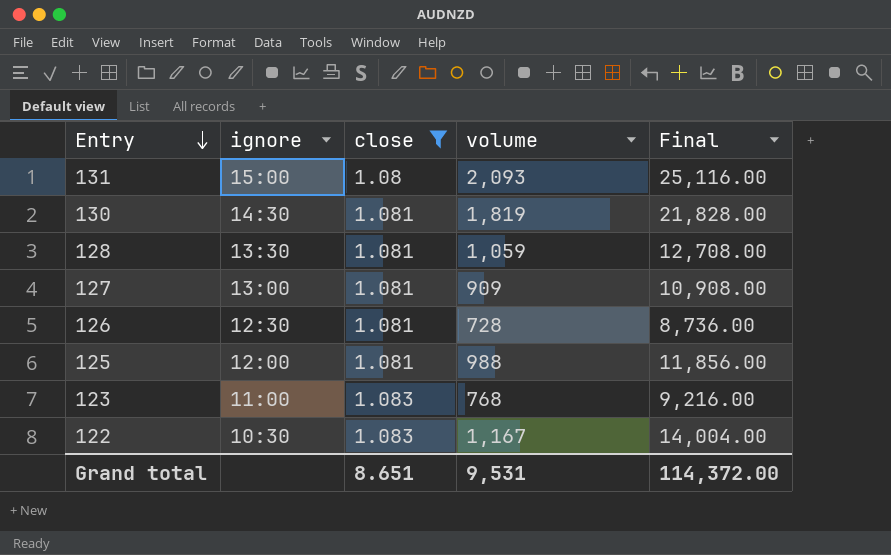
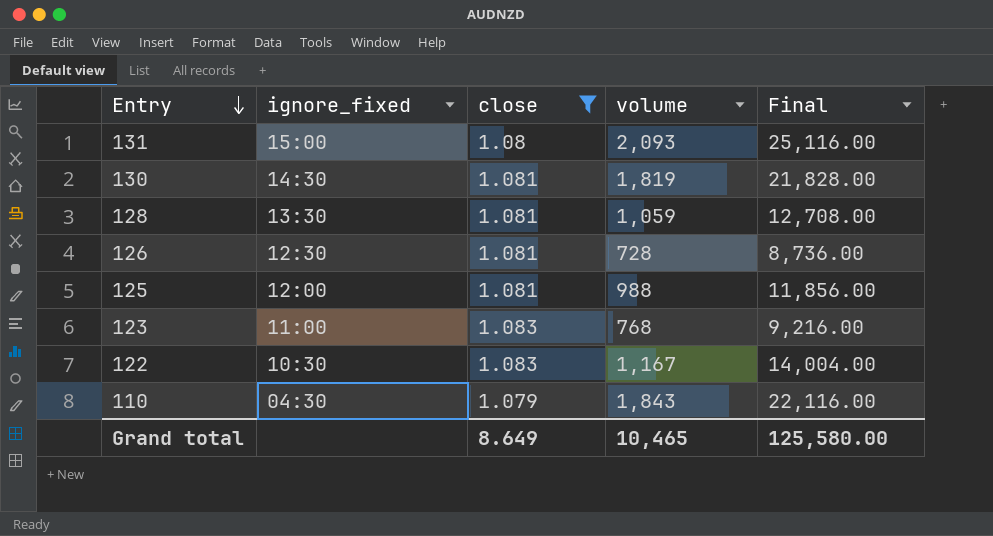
column name: ignore -> ignore_fixed
row 127: 13:00 | 1.081 | 909 | 10,908.00 -> none
row 110: none -> 04:30 | 1.079 | 1,843 | 22,116.00
Grand total | close: 8.651 -> 8.649
Grand total | volume: 9,531 -> 10,465
Grand total | Final: 114,372.00 -> 125,580.00

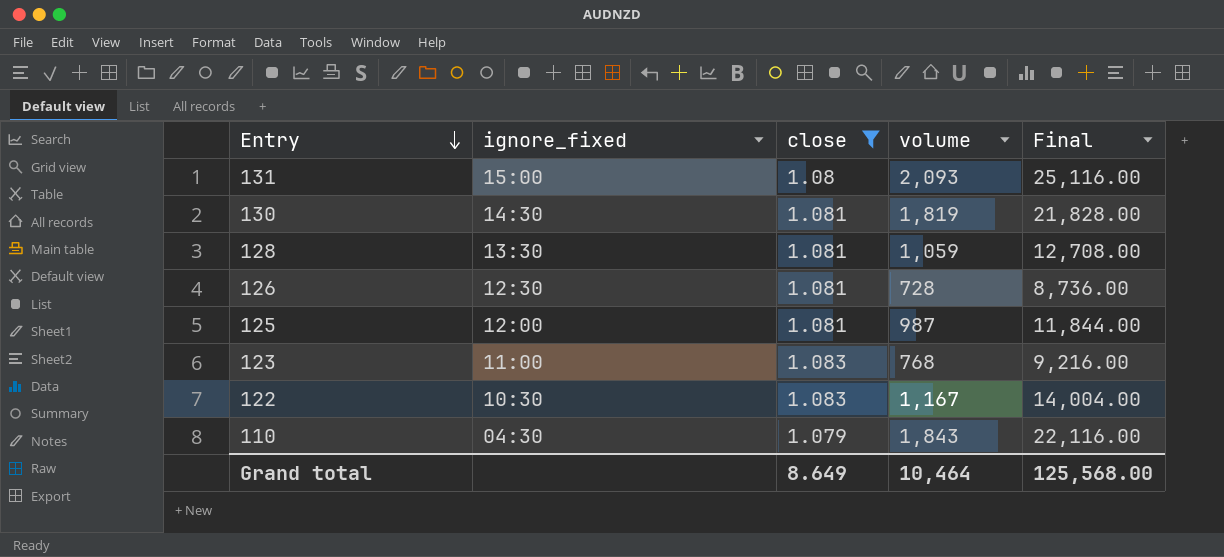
125 | volume: 988 -> 987
125 | Final: 11,856.00 -> 11,844.00
Grand total | volume: 10,465 -> 10,464
Grand total | Final: 125,580.00 -> 125,568.00

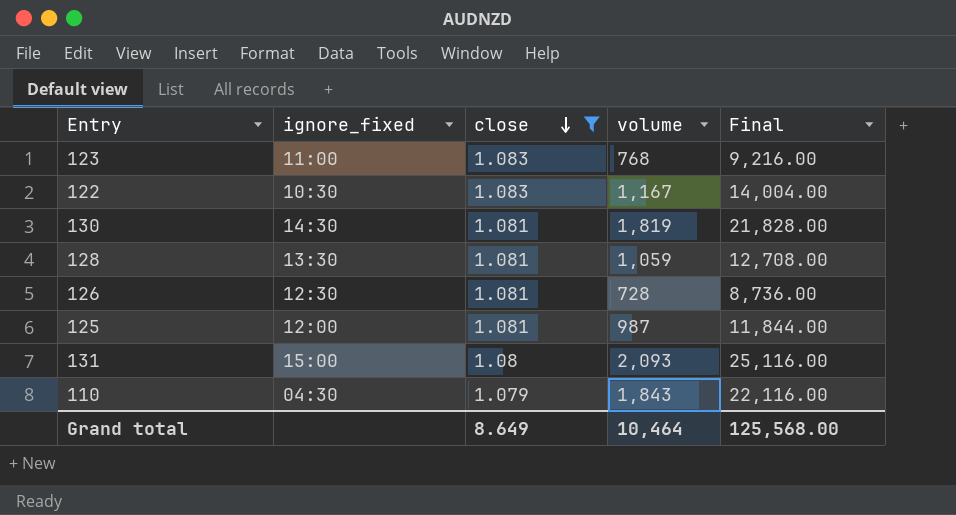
row order: Entry descending -> close descending

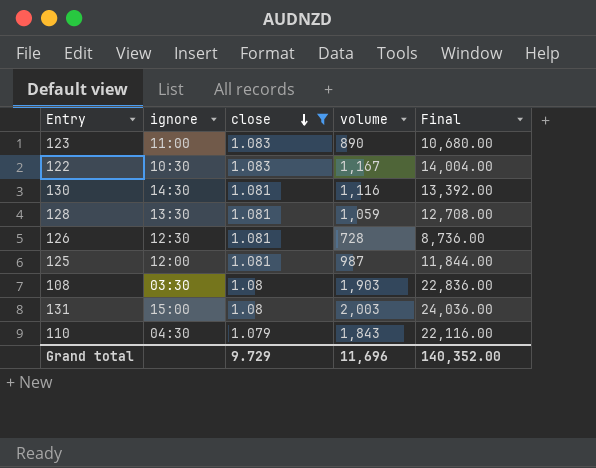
column name: ignore_fixed -> ignore
123 | volume: 768 -> 890
123 | Final: 9,216.00 -> 10,680.00
130 | volume: 1,819 -> 1,116
130 | Final: 21,828.00 -> 13,392.00
row 108: none -> 03:30 | 1.08 | 1,903 | 22,836.00
131 | volume: 2,093 -> 2,003
131 | Final: 25,116.00 -> 24,036.00
Grand total | close: 8.649 -> 9.729
Grand total | volume: 10,464 -> 11,696
Grand total | Final: 125,568.00 -> 140,352.00

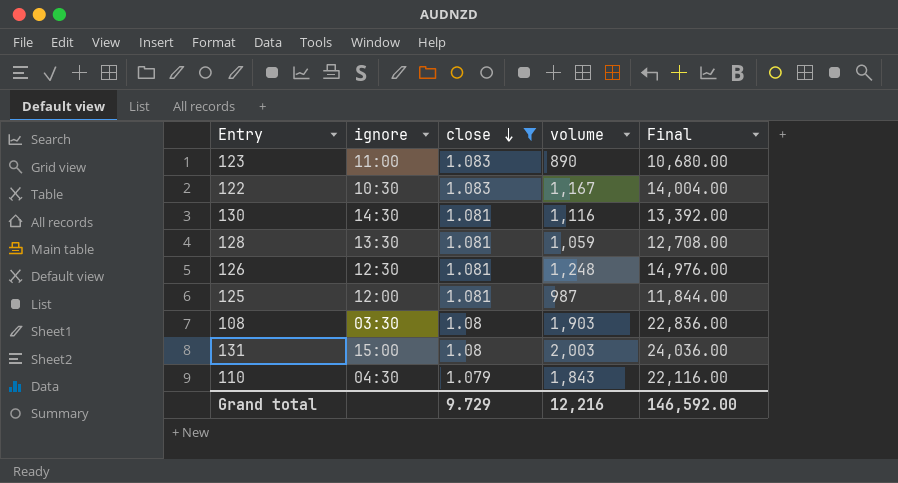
126 | volume: 728 -> 1,248
126 | Final: 8,736.00 -> 14,976.00
Grand total | volume: 11,696 -> 12,216
Grand total | Final: 140,352.00 -> 146,592.00

